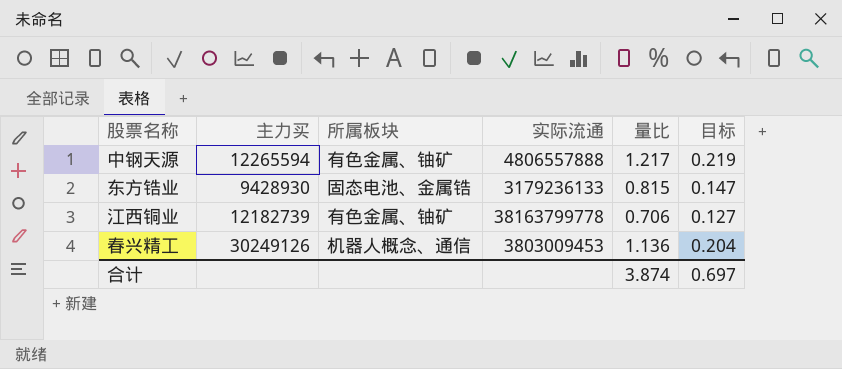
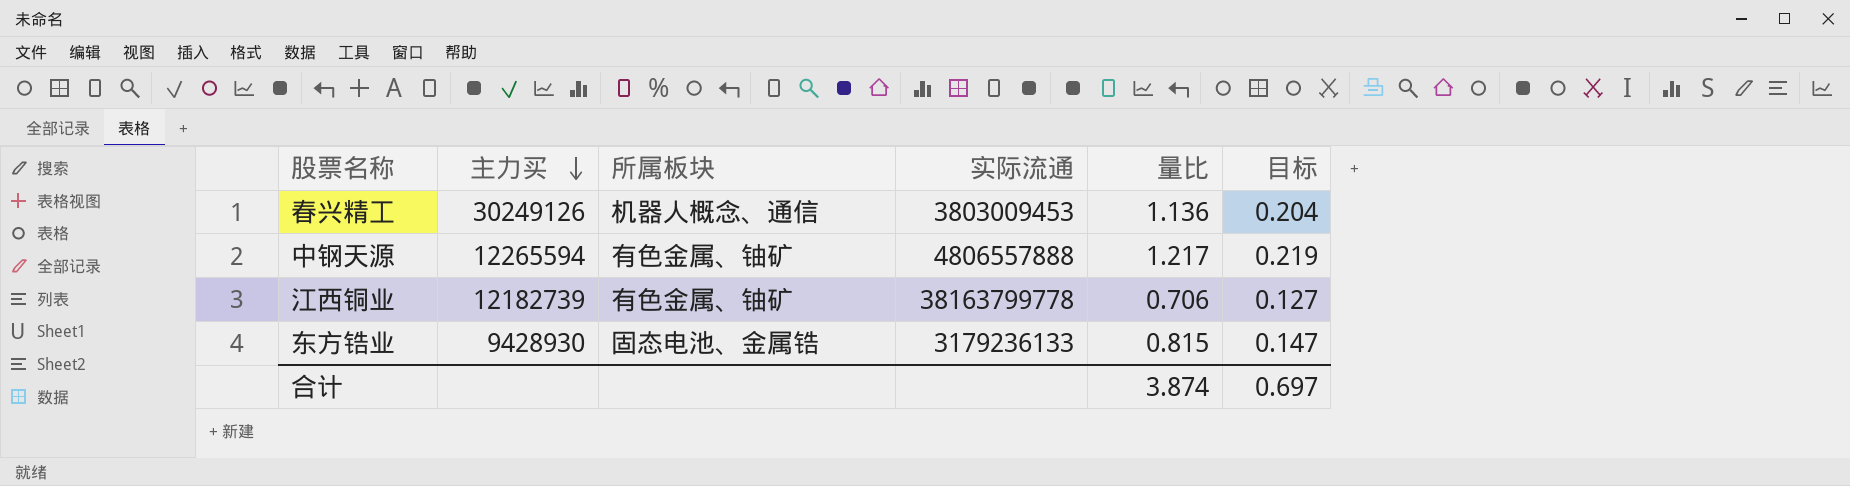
row order: none -> 主力买 descending

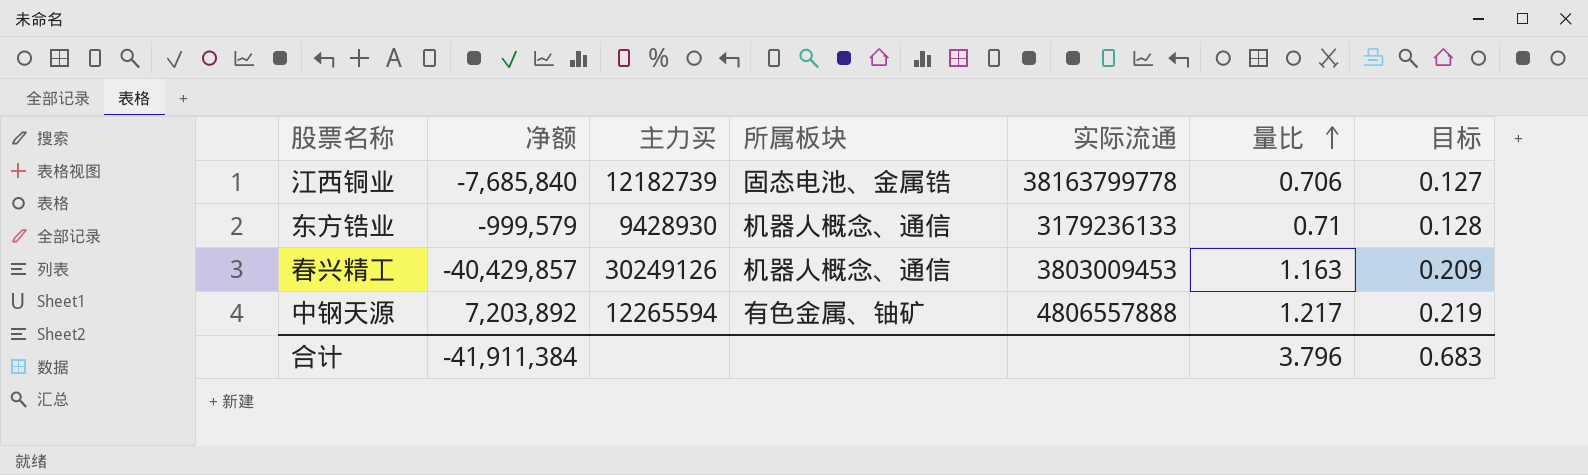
row order: 主力买 descending -> 量比 ascending
column 净额 | position: none -> 2
江西铜业 | 所属板块: 有色金属、铀矿 -> 固态电池、金属锆
东方锆业 | 所属板块: 固态电池、金属锆 -> 机器人概念、通信
东方锆业 | 量比: 0.815 -> 0.71
东方锆业 | 目标: 0.147 -> 0.128
春兴精工 | 量比: 1.136 -> 1.163
春兴精工 | 目标: 0.204 -> 0.209
合计 | 量比: 3.874 -> 3.796
合计 | 目标: 0.697 -> 0.683

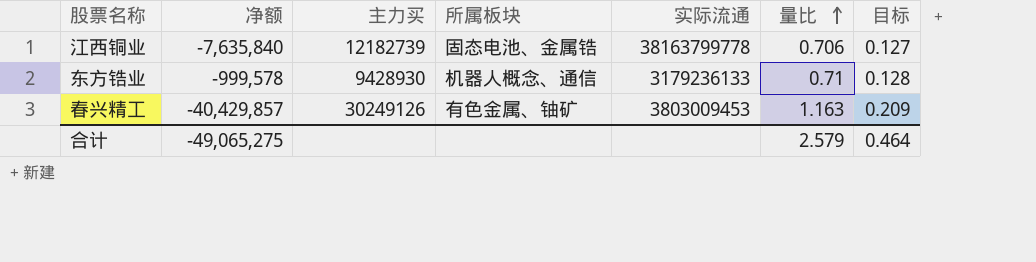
row 中钢天源: 7,203,892 | 12265594 | 有色金属、铀矿 | 4806557888 | 1.217 | 0.219 -> none
江西铜业 | 净额: -7,685,840 -> -7,635,840
东方锆业 | 净额: -999,579 -> -999,578
春兴精工 | 所属板块: 机器人概念、通信 -> 有色金属、铀矿
合计 | 净额: -41,911,384 -> -49,065,275
合计 | 量比: 3.796 -> 2.579
合计 | 目标: 0.683 -> 0.464

